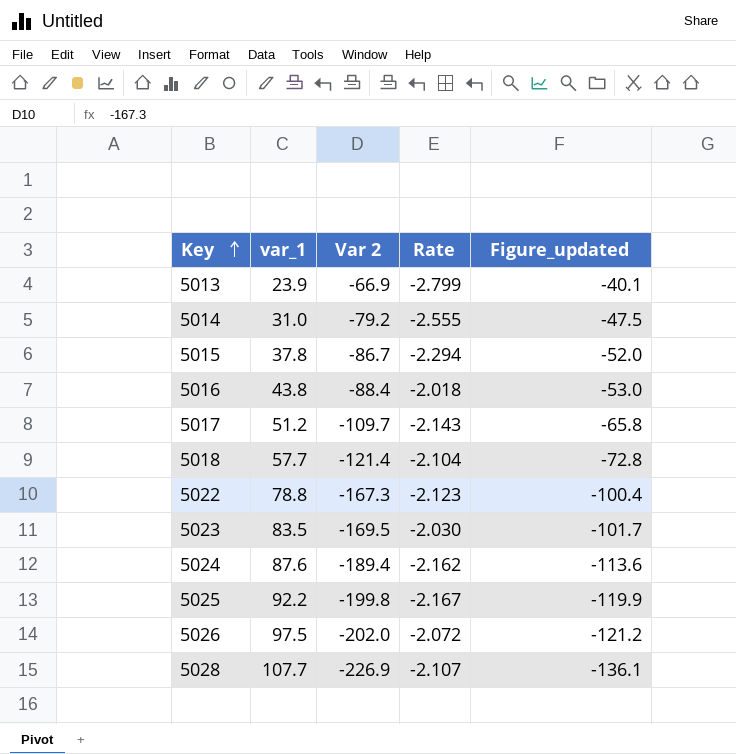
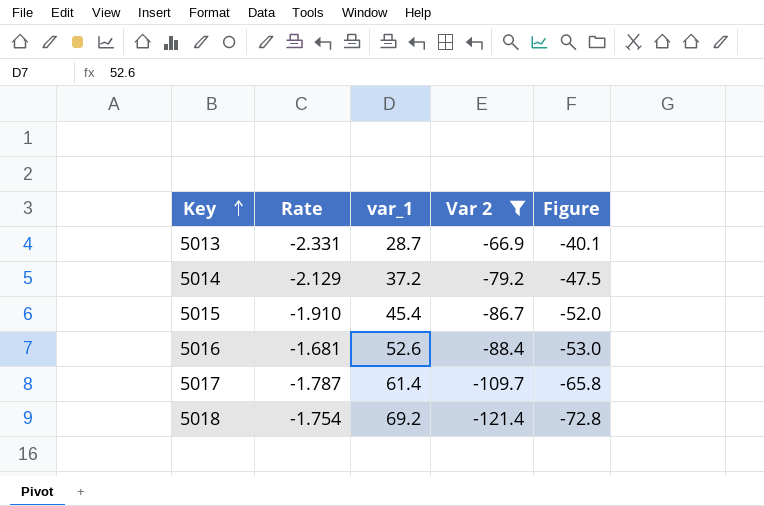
filter: none -> Var 2 >= -121.4
column Rate | position: 4 -> 2
column name: Figure_updated -> Figure
5013 | Rate: -2.799 -> -2.331
5013 | var_1: 23.9 -> 28.7
5014 | Rate: -2.555 -> -2.129
5014 | var_1: 31.0 -> 37.2
5015 | Rate: -2.294 -> -1.910
5015 | var_1: 37.8 -> 45.4
5016 | Rate: -2.018 -> -1.681
5016 | var_1: 43.8 -> 52.6
5017 | Rate: -2.143 -> -1.787
5017 | var_1: 51.2 -> 61.4
5018 | Rate: -2.104 -> -1.754
5018 | var_1: 57.7 -> 69.2

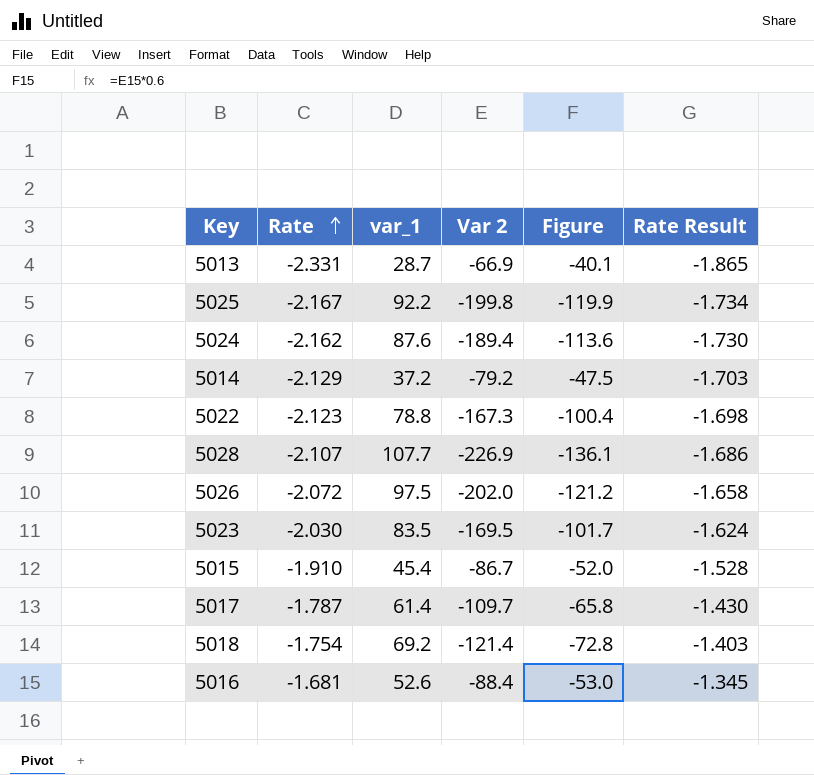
filter: Var 2 >= -121.4 -> none
row order: Key ascending -> Rate ascending
column Rate Result | formula: none -> [Rate] * 0.8

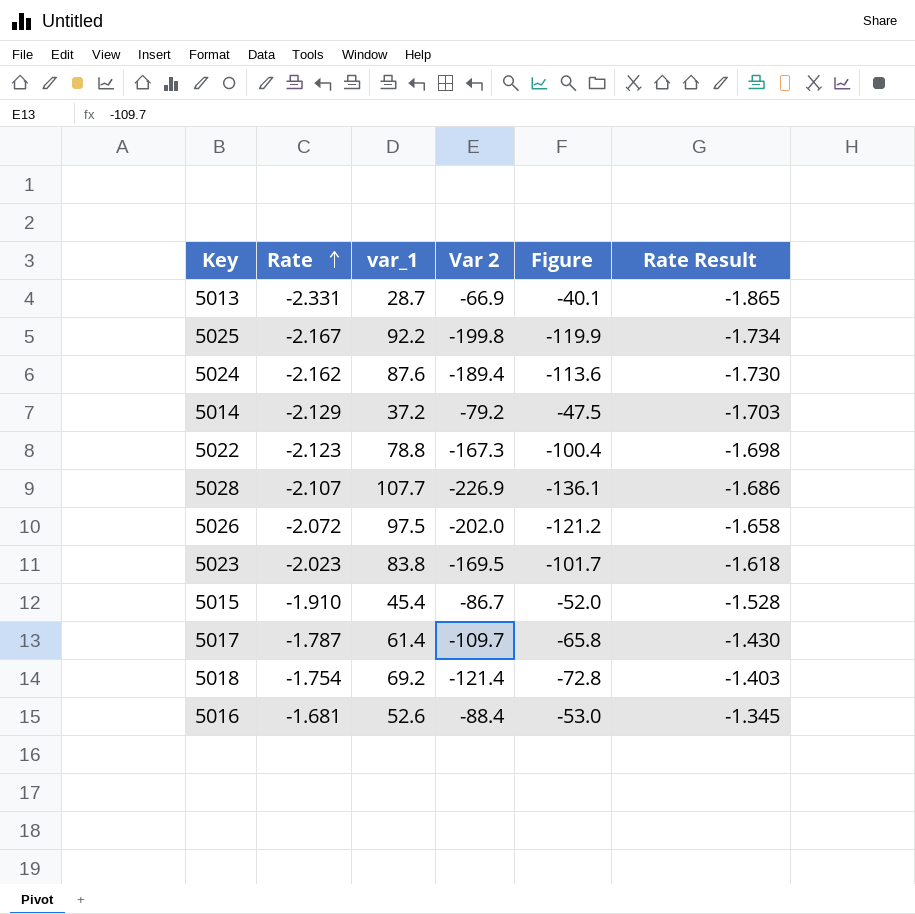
5023 | Rate: -2.030 -> -2.023
5023 | var_1: 83.5 -> 83.8
5023 | Rate Result: -1.624 -> -1.618

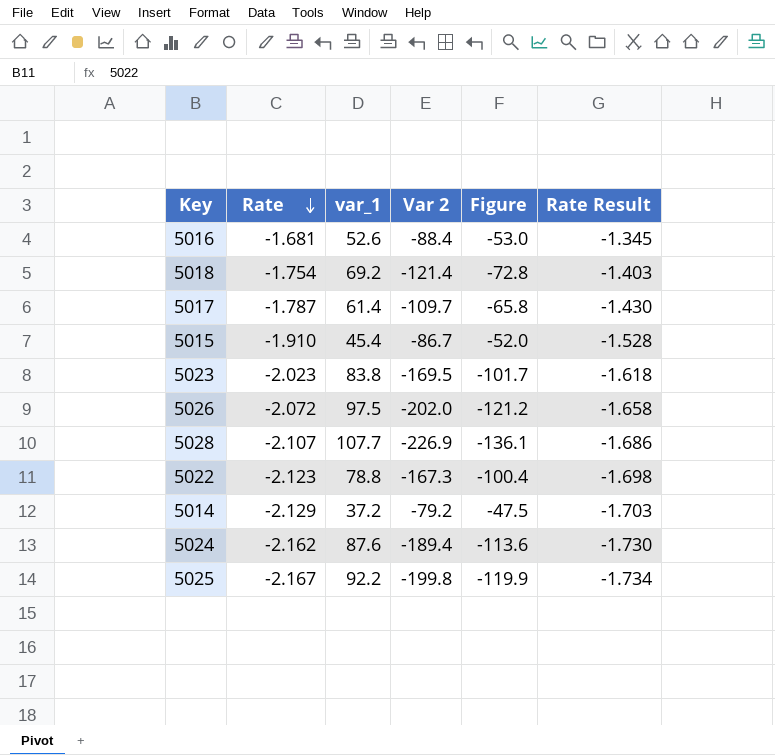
row order: Rate ascending -> Rate descending
row 5013: -2.331 | 28.7 | -66.9 | -40.1 | -1.865 -> none

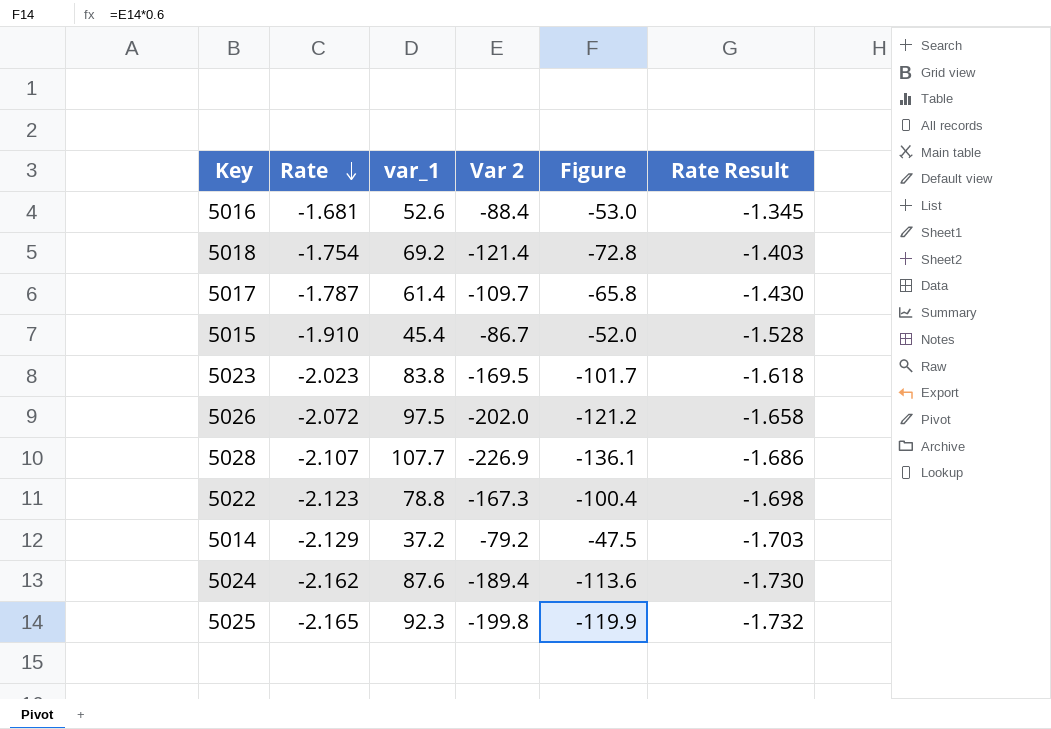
5025 | Rate: -2.167 -> -2.165
5025 | var_1: 92.2 -> 92.3
5025 | Rate Result: -1.734 -> -1.732

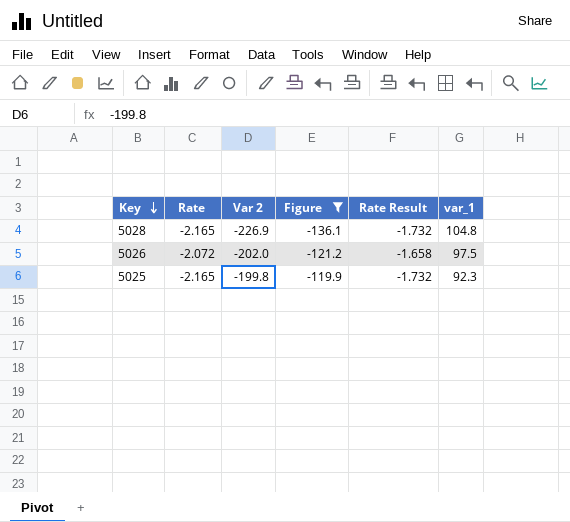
filter: none -> Figure <= -119.9
row order: Rate descending -> Key descending
column var_1 | position: 3 -> 6
5028 | Rate: -2.107 -> -2.165
5028 | Rate Result: -1.686 -> -1.732
5028 | var_1: 107.7 -> 104.8

